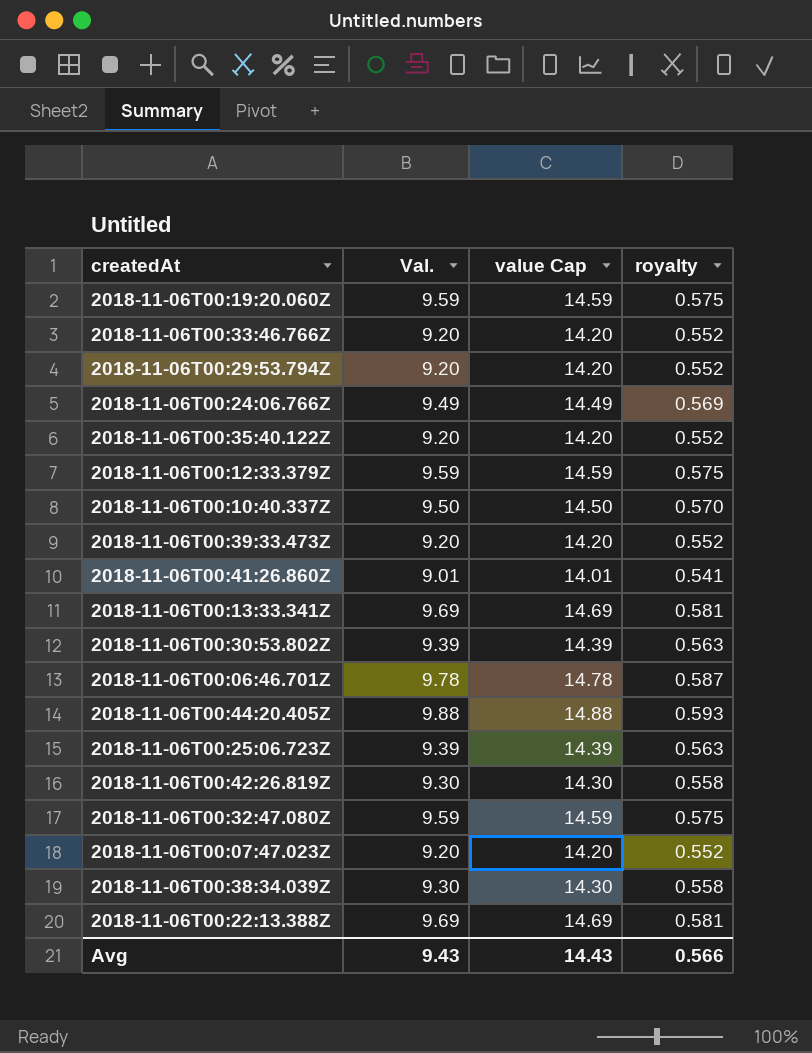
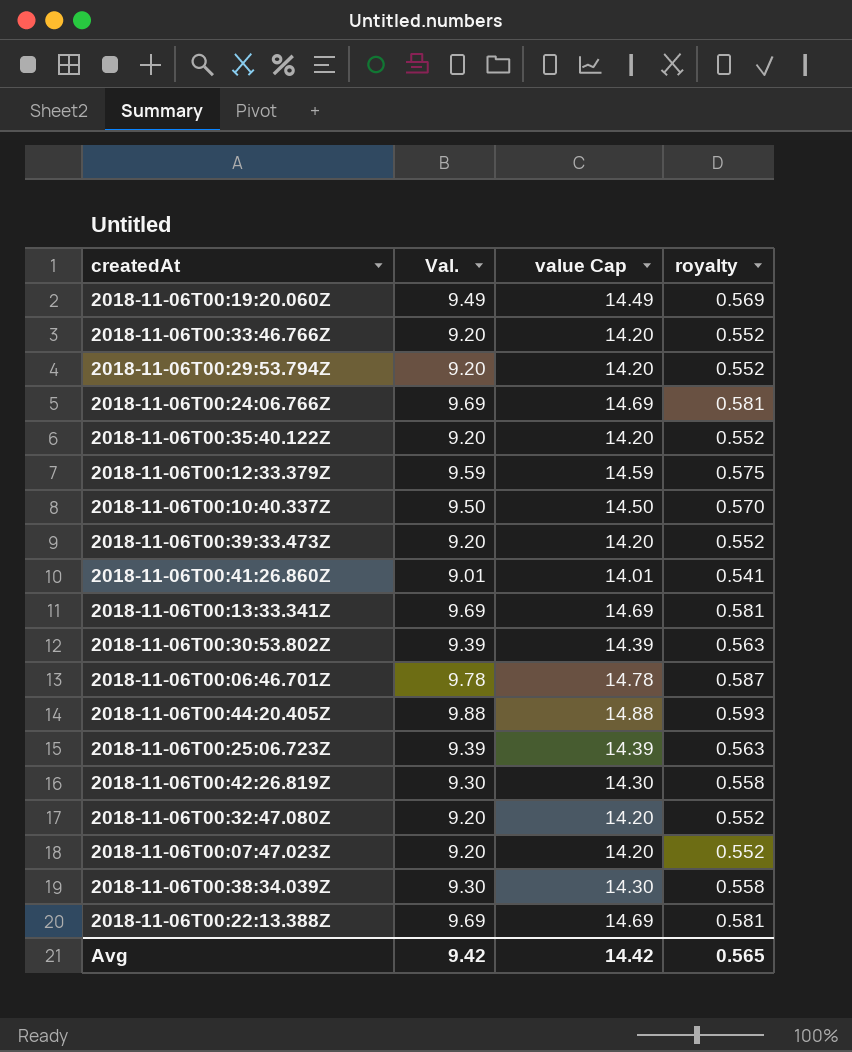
2018-11-06T00:19:20.060Z | Val.: 9.59 -> 9.49
2018-11-06T00:19:20.060Z | value Cap: 14.59 -> 14.49
2018-11-06T00:19:20.060Z | royalty: 0.575 -> 0.569
2018-11-06T00:24:06.766Z | Val.: 9.49 -> 9.69
2018-11-06T00:24:06.766Z | value Cap: 14.49 -> 14.69
2018-11-06T00:24:06.766Z | royalty: 0.569 -> 0.581
2018-11-06T00:32:47.080Z | Val.: 9.59 -> 9.20
2018-11-06T00:32:47.080Z | value Cap: 14.59 -> 14.20
2018-11-06T00:32:47.080Z | royalty: 0.575 -> 0.552
Avg | Val.: 9.43 -> 9.42
Avg | value Cap: 14.43 -> 14.42
Avg | royalty: 0.566 -> 0.565

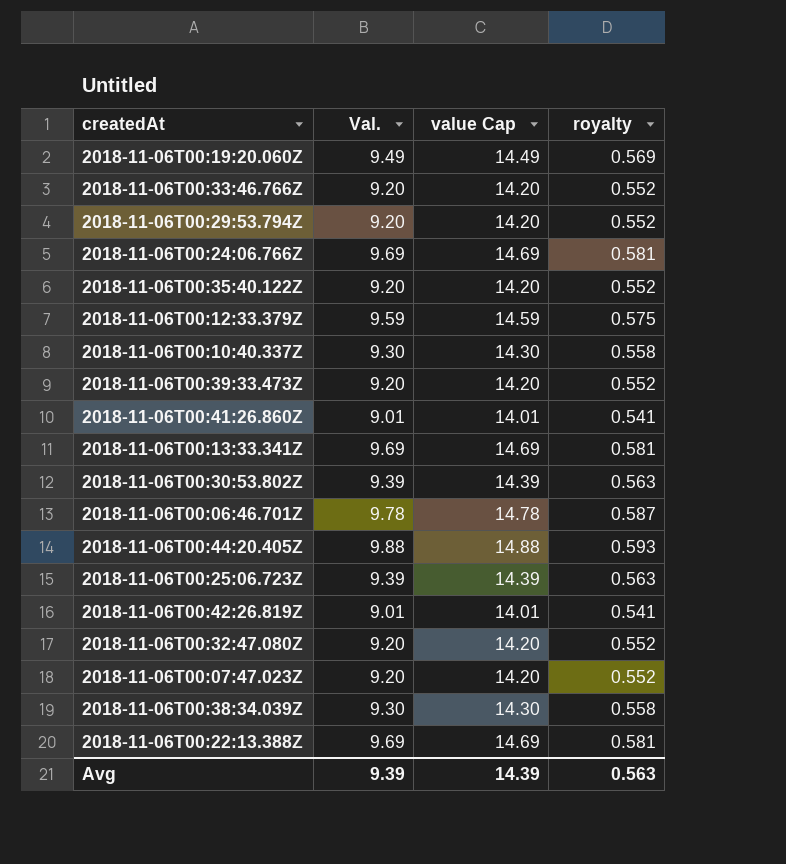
2018-11-06T00:10:40.337Z | Val.: 9.50 -> 9.30
2018-11-06T00:10:40.337Z | value Cap: 14.50 -> 14.30
2018-11-06T00:10:40.337Z | royalty: 0.570 -> 0.558
2018-11-06T00:42:26.819Z | Val.: 9.30 -> 9.01
2018-11-06T00:42:26.819Z | value Cap: 14.30 -> 14.01
2018-11-06T00:42:26.819Z | royalty: 0.558 -> 0.541
Avg | Val.: 9.42 -> 9.39
Avg | value Cap: 14.42 -> 14.39
Avg | royalty: 0.565 -> 0.563

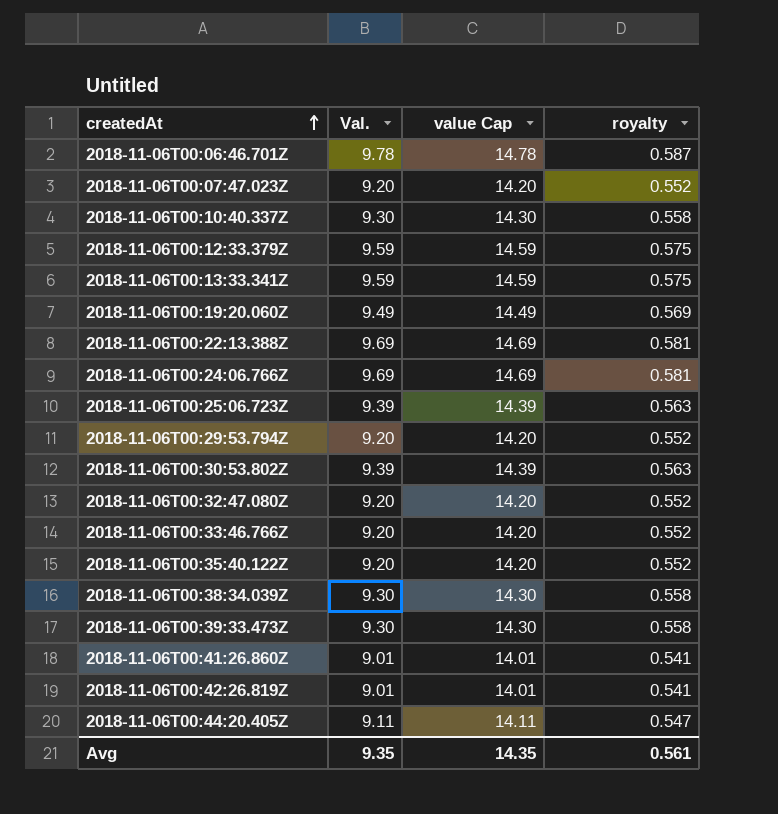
row order: none -> createdAt ascending
2018-11-06T00:13:33.341Z | Val.: 9.69 -> 9.59
2018-11-06T00:13:33.341Z | value Cap: 14.69 -> 14.59
2018-11-06T00:13:33.341Z | royalty: 0.581 -> 0.575
2018-11-06T00:39:33.473Z | Val.: 9.20 -> 9.30
2018-11-06T00:39:33.473Z | value Cap: 14.20 -> 14.30
2018-11-06T00:39:33.473Z | royalty: 0.552 -> 0.558
2018-11-06T00:44:20.405Z | Val.: 9.88 -> 9.11
2018-11-06T00:44:20.405Z | value Cap: 14.88 -> 14.11
2018-11-06T00:44:20.405Z | royalty: 0.593 -> 0.547
Avg | Val.: 9.39 -> 9.35
Avg | value Cap: 14.39 -> 14.35
Avg | royalty: 0.563 -> 0.561

